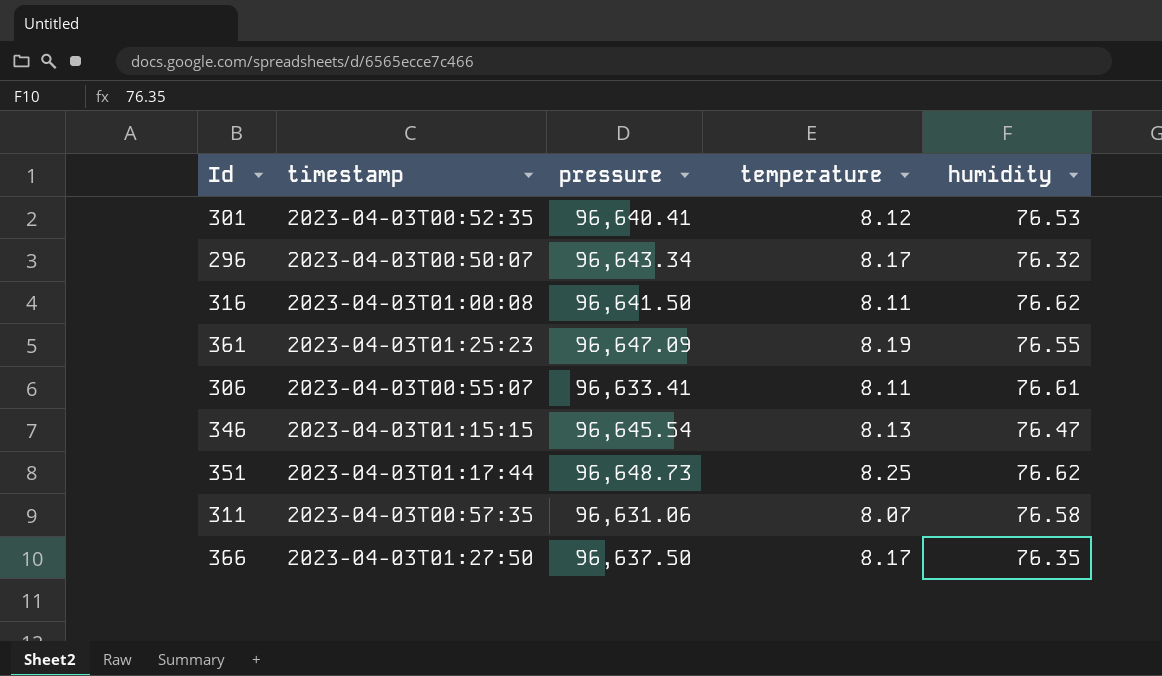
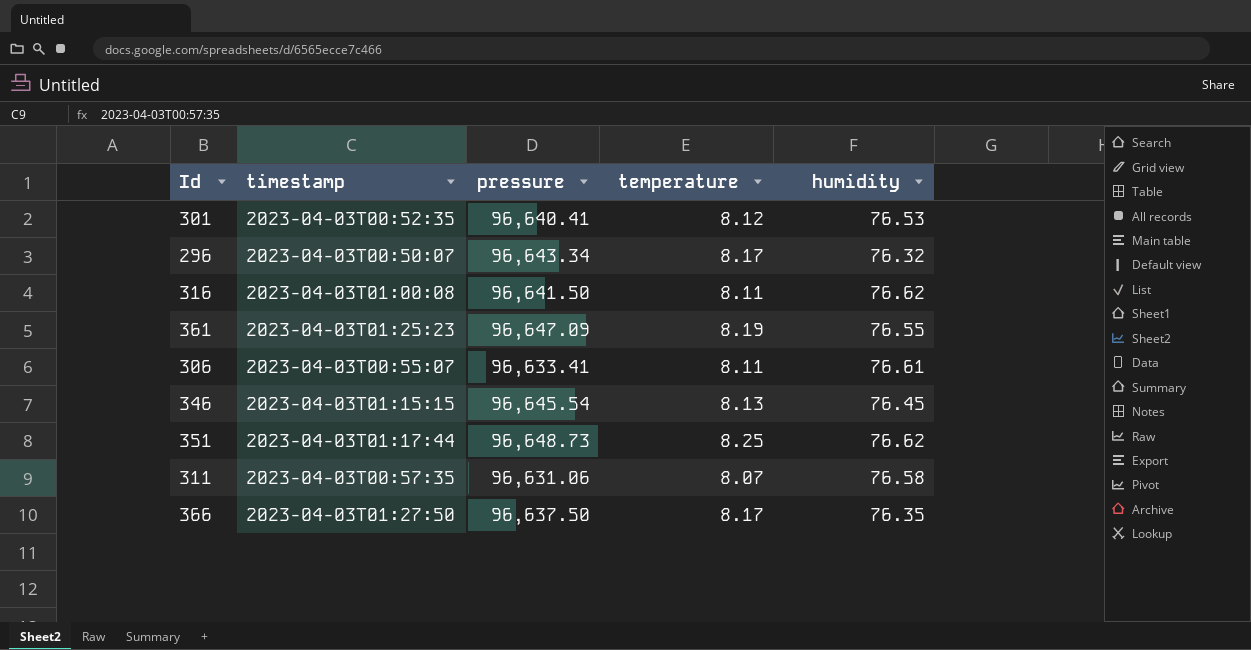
346 | humidity: 76.47 -> 76.45

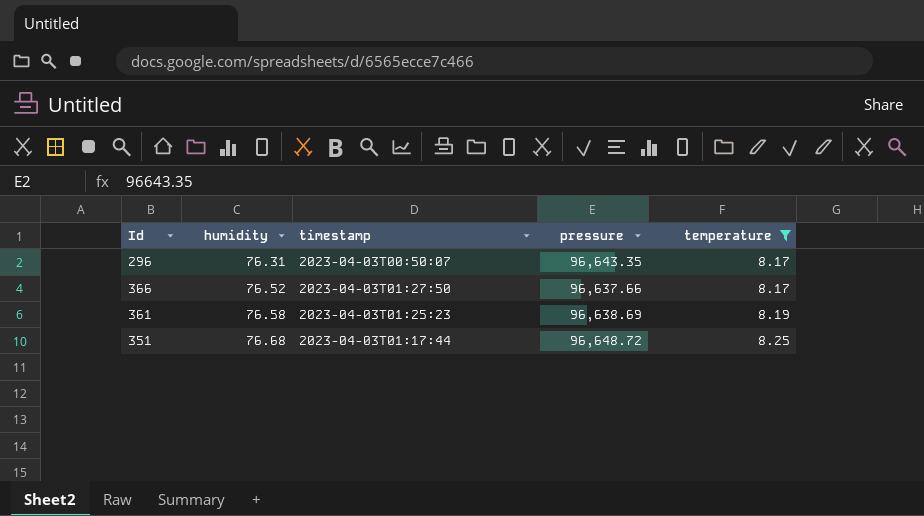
filter: none -> temperature >= 8.17
row order: none -> humidity ascending
column humidity | position: 5 -> 2
296 | humidity: 76.32 -> 76.31
296 | pressure: 96,643.34 -> 96,643.35
366 | humidity: 76.35 -> 76.52
366 | pressure: 96,637.50 -> 96,637.66
361 | humidity: 76.55 -> 76.58
361 | pressure: 96,647.09 -> 96,638.69
351 | humidity: 76.62 -> 76.68
351 | pressure: 96,648.73 -> 96,648.72

